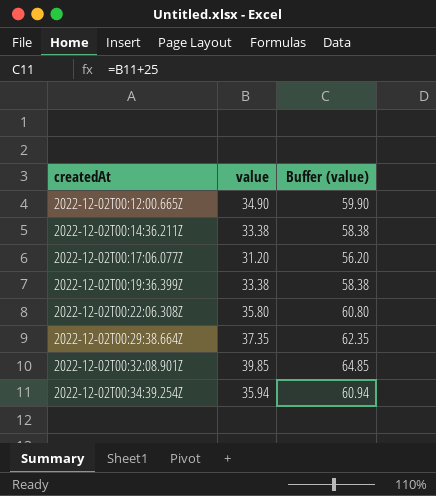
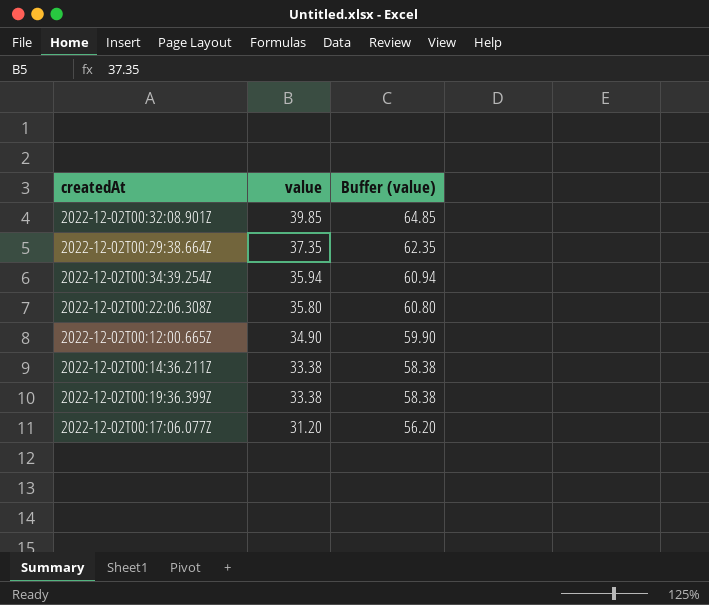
row order: createdAt ascending -> value descending

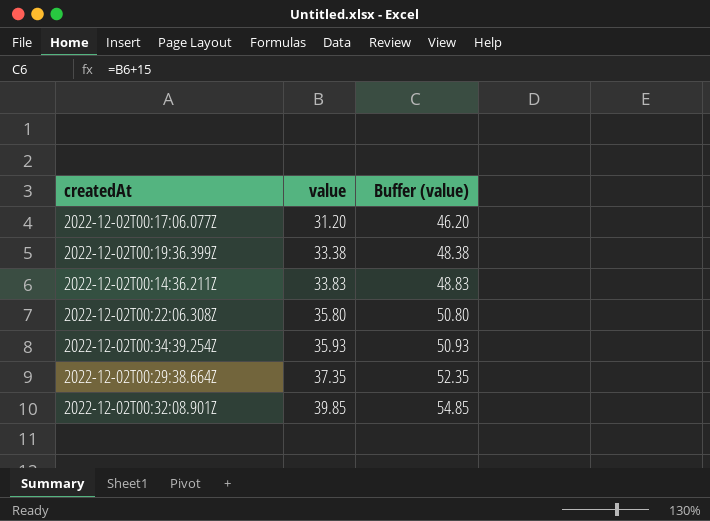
row order: value descending -> value ascending
column Buffer (value) | formula: [value] + 25 -> [value] + 15
row 2022-12-02T00:12:00.665Z: 34.90 | 59.90 -> none
2022-12-02T00:14:36.211Z | value: 33.38 -> 33.83
2022-12-02T00:34:39.254Z | value: 35.94 -> 35.93

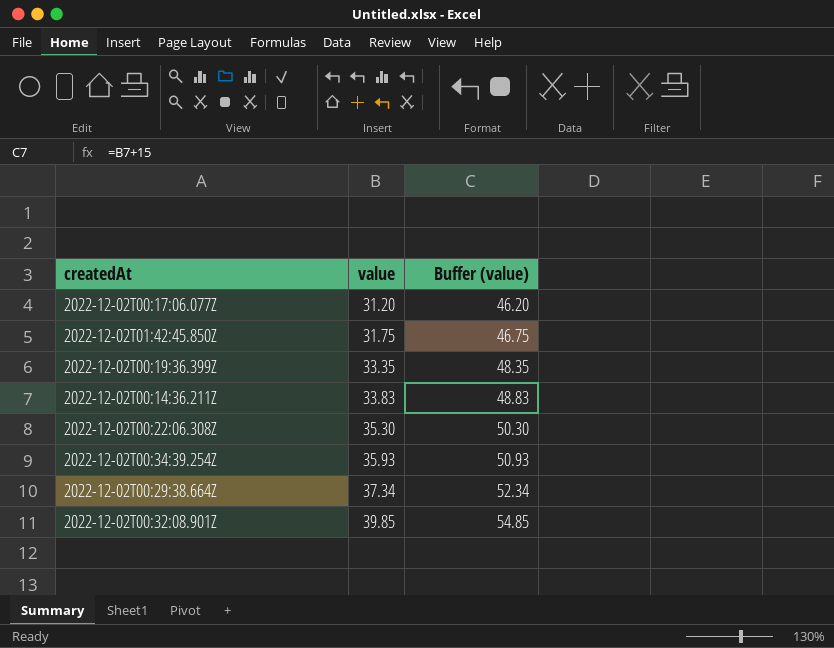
row 2022-12-02T01:42:45.850Z: none -> 31.75 | 46.75
2022-12-02T00:19:36.399Z | value: 33.38 -> 33.35
2022-12-02T00:19:36.399Z | Buffer (value): 48.38 -> 48.35
2022-12-02T00:22:06.308Z | value: 35.80 -> 35.30
2022-12-02T00:22:06.308Z | Buffer (value): 50.80 -> 50.30
2022-12-02T00:29:38.664Z | value: 37.35 -> 37.34
2022-12-02T00:29:38.664Z | Buffer (value): 52.35 -> 52.34

